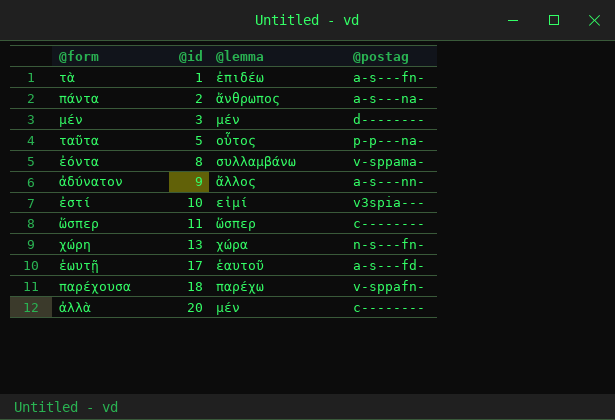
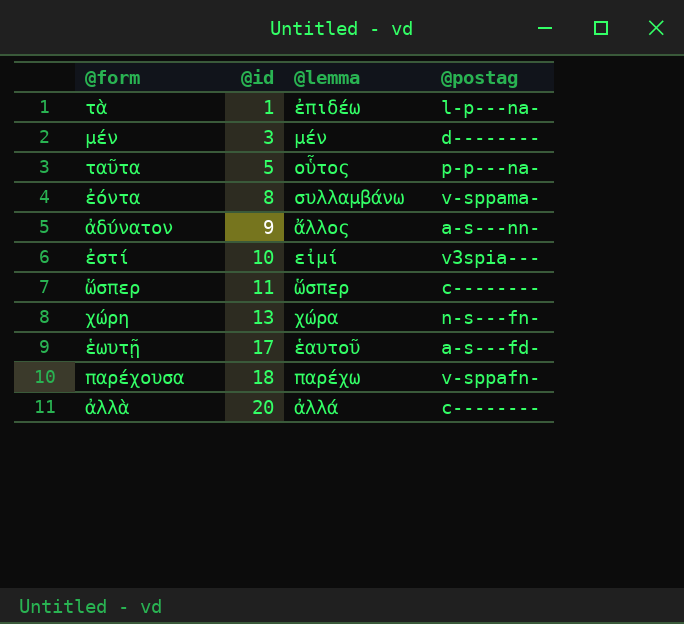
row πάντα: 2 | ἄνθρωπος | a-s---na- -> none
τὰ | @postag: a-s---fn- -> l-p---na-
ἀλλὰ | @lemma: μέν -> ἀλλά

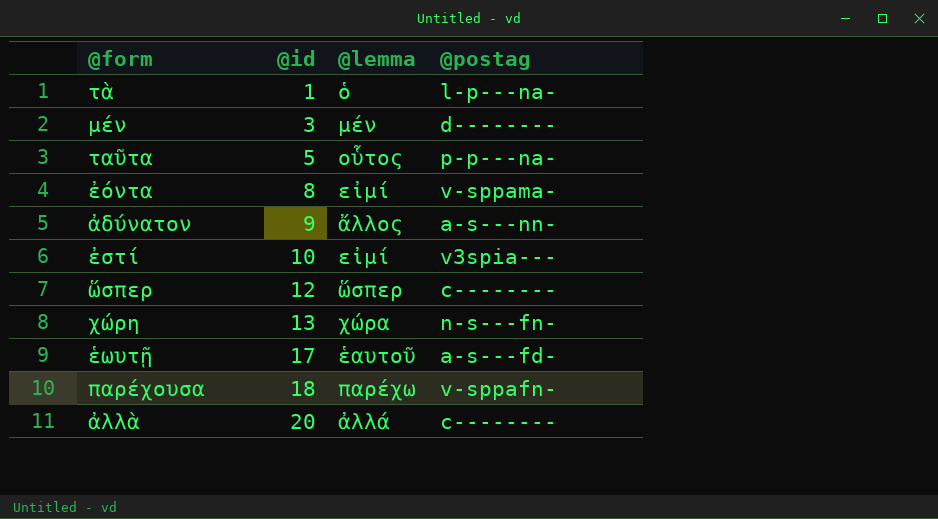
τὰ | @lemma: ἐπιδέω -> ὁ
ἐόντα | @lemma: συλλαμβάνω -> εἰμί
ὥσπερ | @id: 11 -> 12

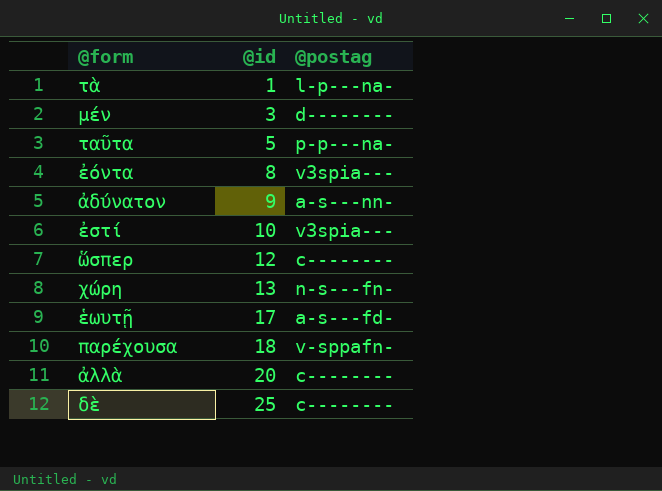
column @lemma | position: 3 -> none
ἐόντα | @postag: v-sppama- -> v3spia---
row δὲ: none -> 25 | c--------

